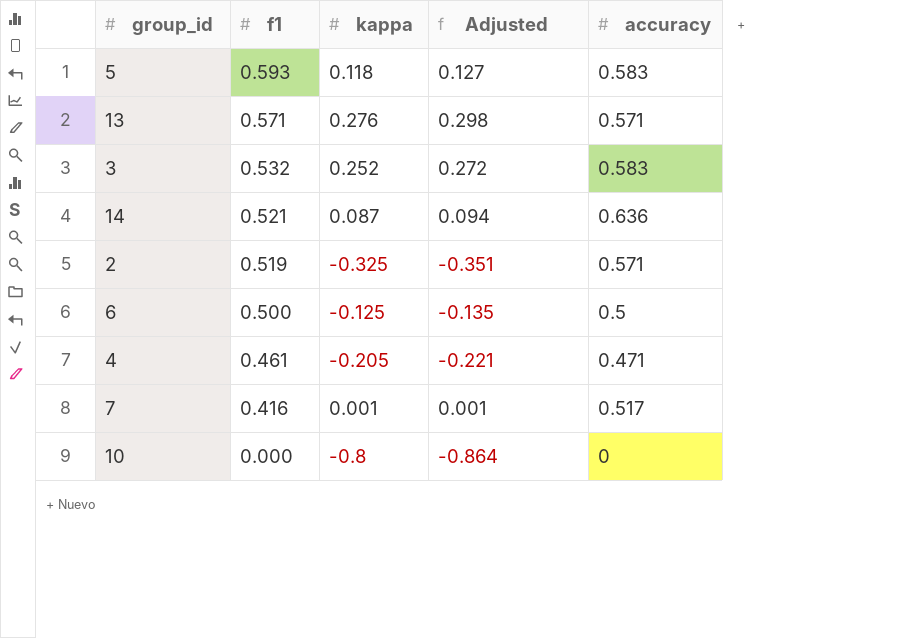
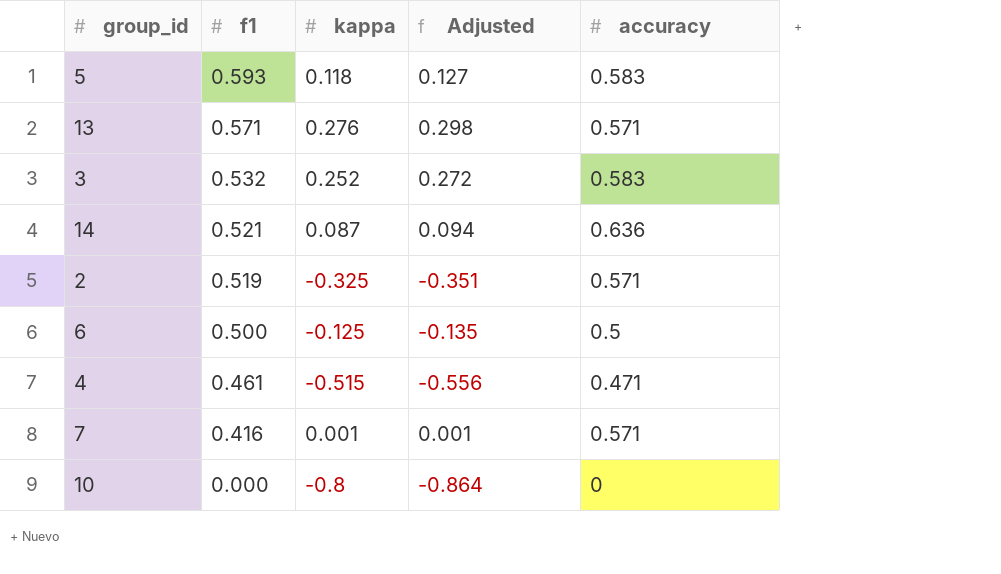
4 | kappa: -0.205 -> -0.515
4 | Adjusted: -0.221 -> -0.556
7 | accuracy: 0.517 -> 0.571

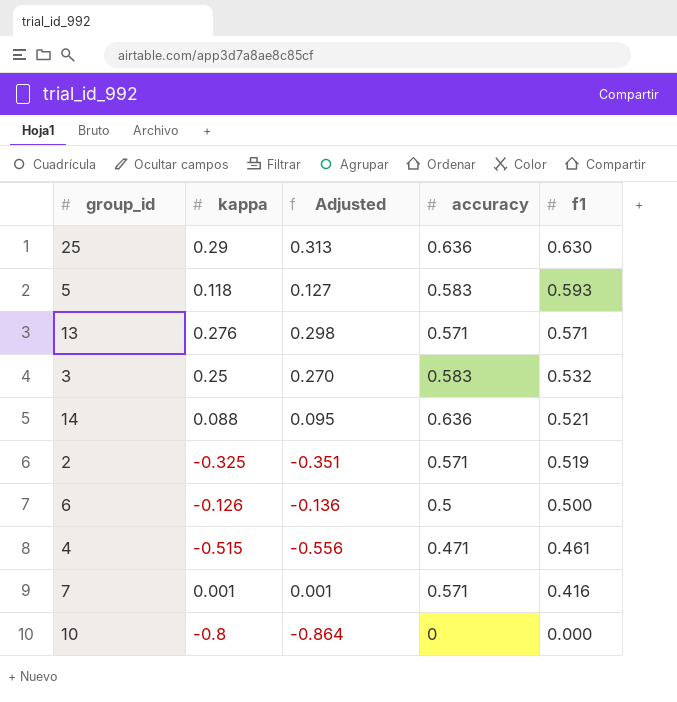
column f1 | position: 2 -> 5
row 25: none -> 0.29 | 0.313 | 0.636 | 0.630
3 | kappa: 0.252 -> 0.25
3 | Adjusted: 0.272 -> 0.270
14 | kappa: 0.087 -> 0.088
14 | Adjusted: 0.094 -> 0.095
6 | kappa: -0.125 -> -0.126
6 | Adjusted: -0.135 -> -0.136

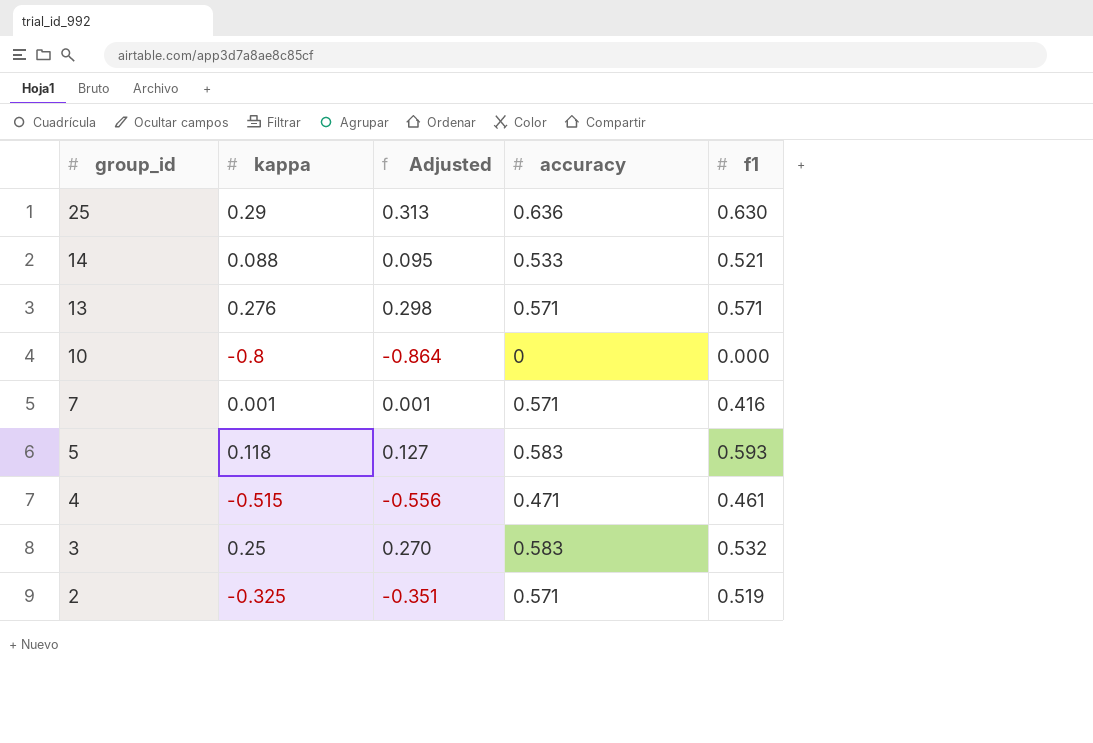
row order: f1 descending -> group_id descending
row 6: -0.126 | -0.136 | 0.5 | 0.500 -> none
14 | accuracy: 0.636 -> 0.533

